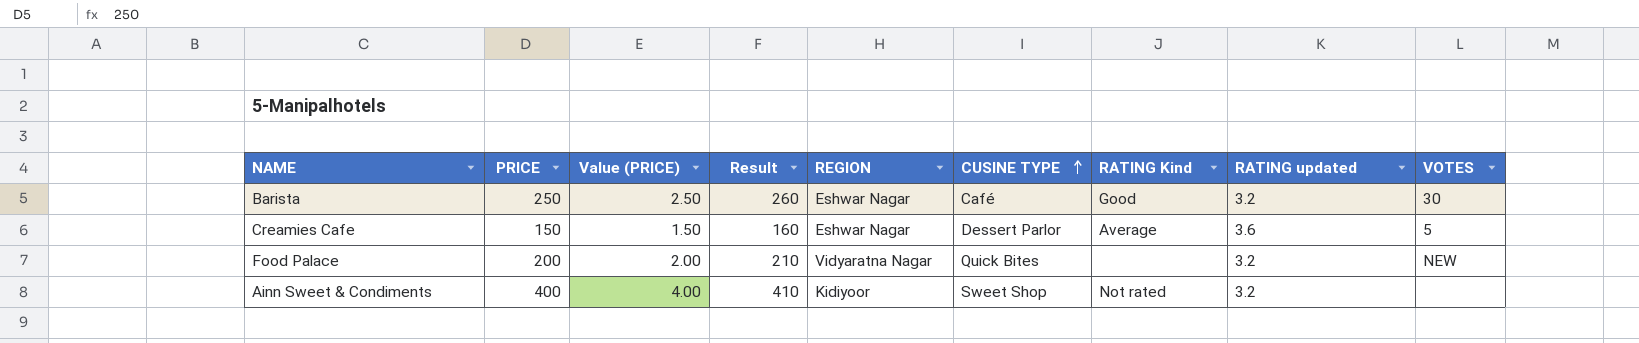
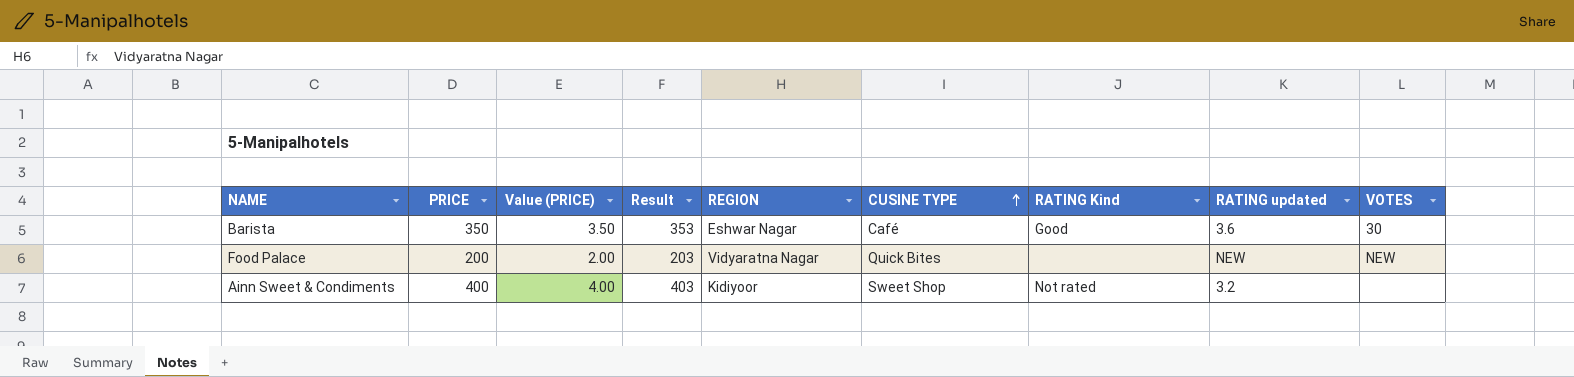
column Result | formula: [PRICE] + 10 -> [PRICE] + 3
row Creamies Cafe: 150 | 1.50 | 160 | Eshwar Nagar | Dessert Parlor | Average | 3.6 | 5 -> none
Barista | PRICE: 250 -> 350
Barista | Value (PRICE): 2.50 -> 3.50
Barista | RATING updated: 3.2 -> 3.6
Food Palace | RATING updated: 3.2 -> NEW

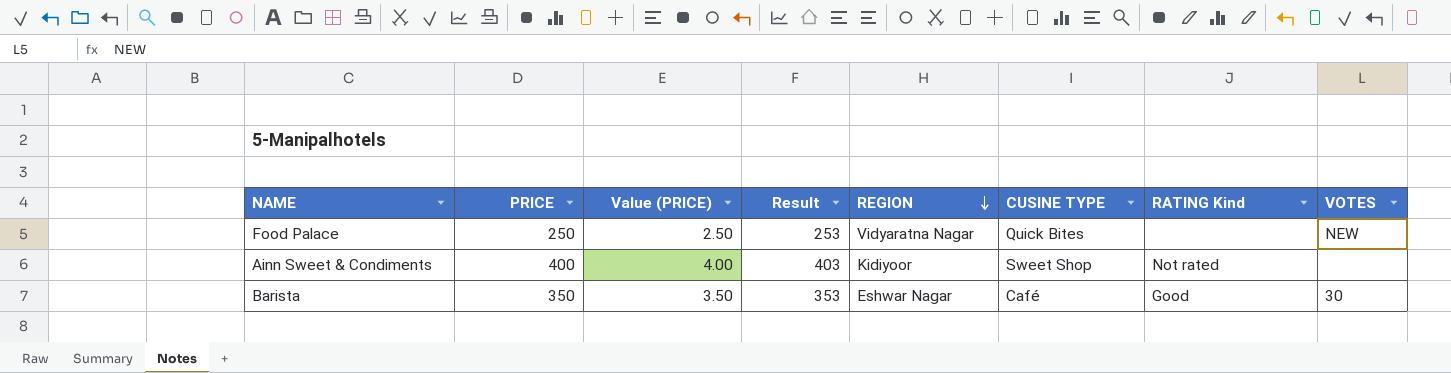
row order: CUSINE TYPE ascending -> REGION descending
column RATING updated | position: 8 -> none
Food Palace | PRICE: 200 -> 250
Food Palace | Value (PRICE): 2.00 -> 2.50
Food Palace | Result: 203 -> 253

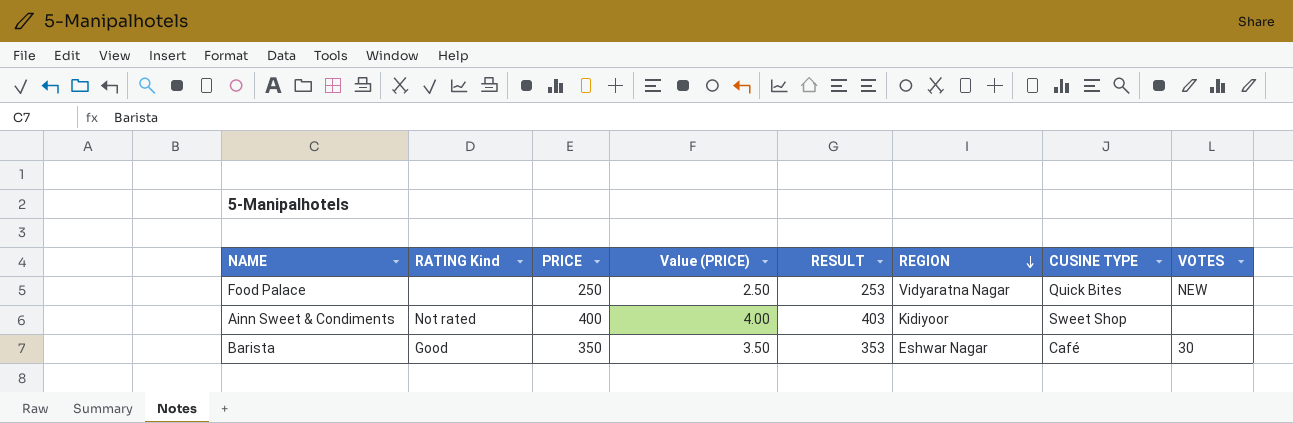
column RATING Kind | position: 7 -> 2
column name: Result -> RESULT

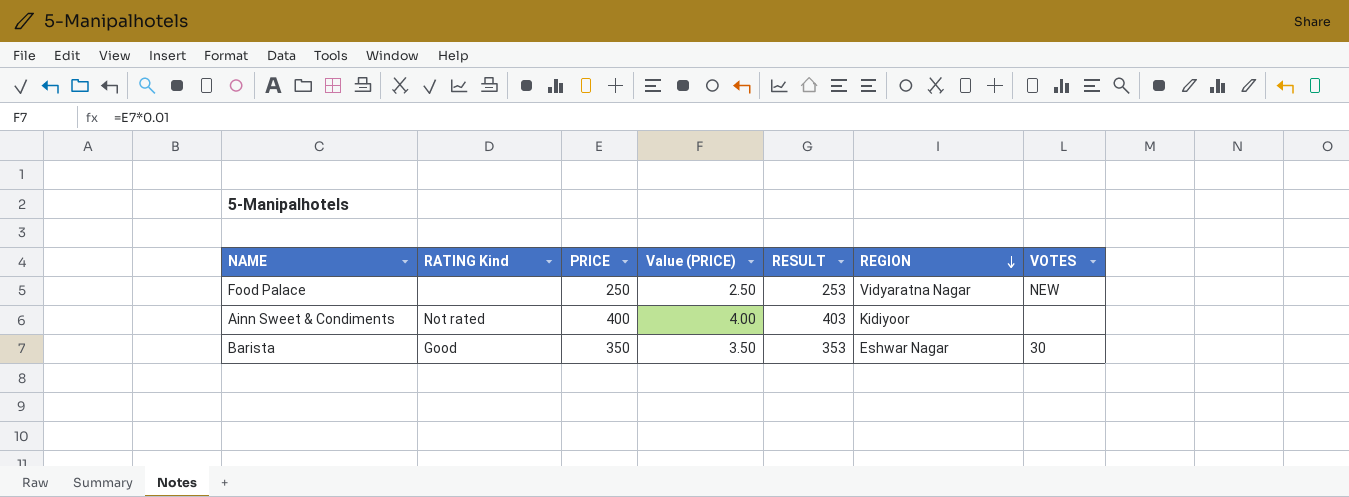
column CUSINE TYPE | position: 7 -> none

